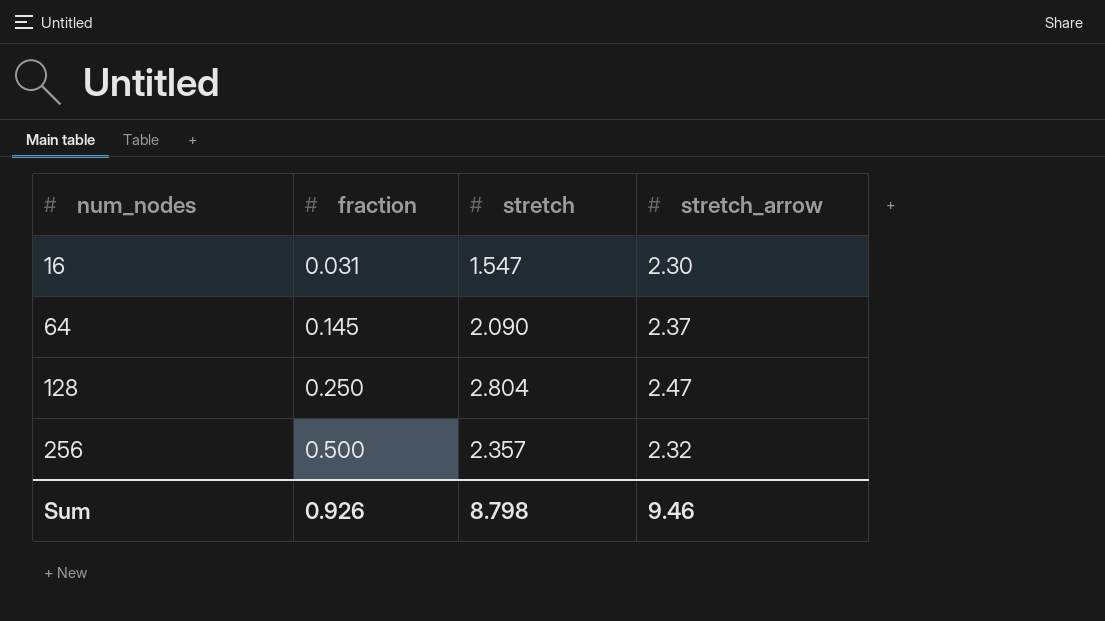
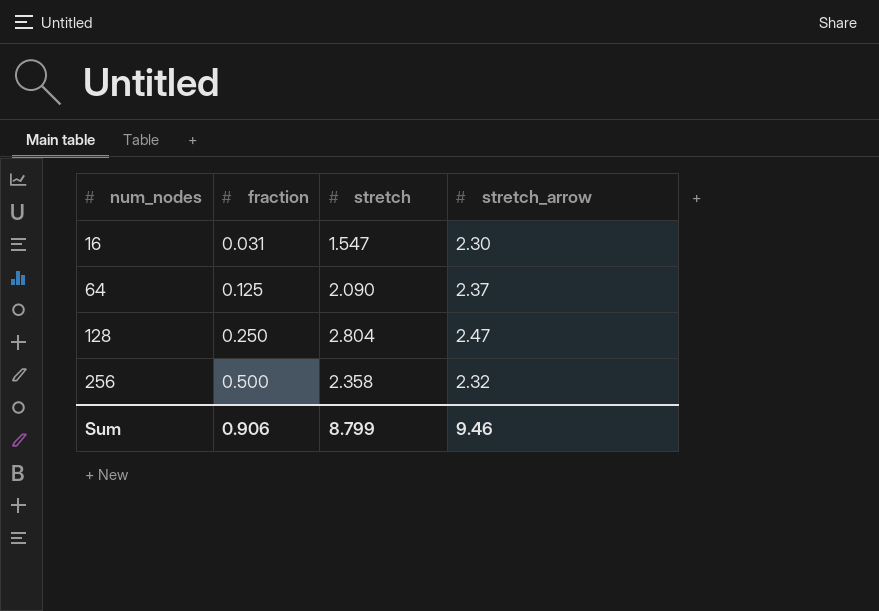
64 | fraction: 0.145 -> 0.125
256 | stretch: 2.357 -> 2.358
Sum | fraction: 0.926 -> 0.906
Sum | stretch: 8.798 -> 8.799

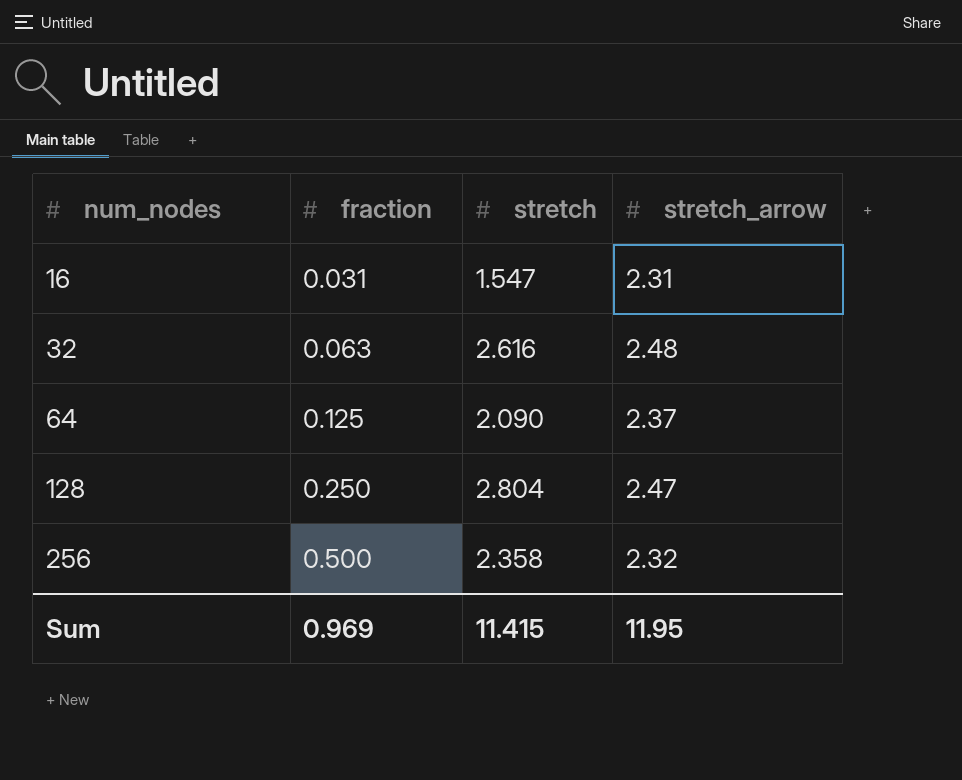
16 | stretch_arrow: 2.30 -> 2.31
row 32: none -> 0.063 | 2.616 | 2.48
Sum | fraction: 0.906 -> 0.969
Sum | stretch: 8.799 -> 11.415
Sum | stretch_arrow: 9.46 -> 11.95

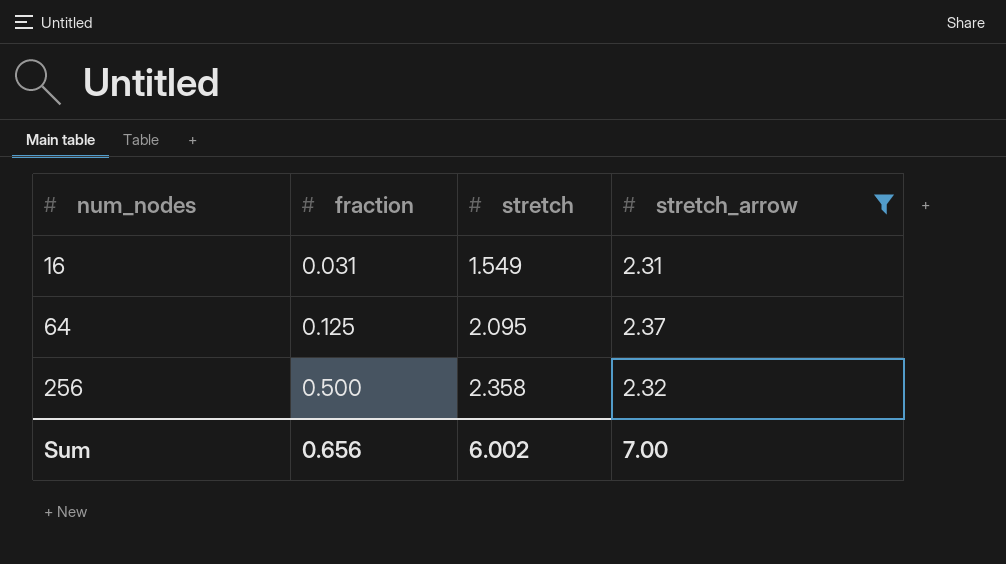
filter: none -> stretch_arrow <= 2.37
16 | stretch: 1.547 -> 1.549
64 | stretch: 2.090 -> 2.095
Sum | fraction: 0.969 -> 0.656
Sum | stretch: 11.415 -> 6.002
Sum | stretch_arrow: 11.95 -> 7.00

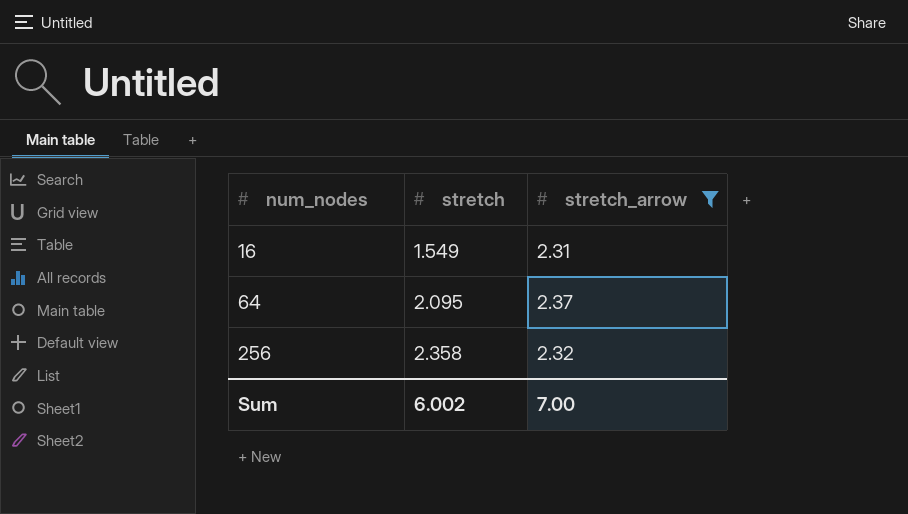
column fraction | position: 2 -> none

